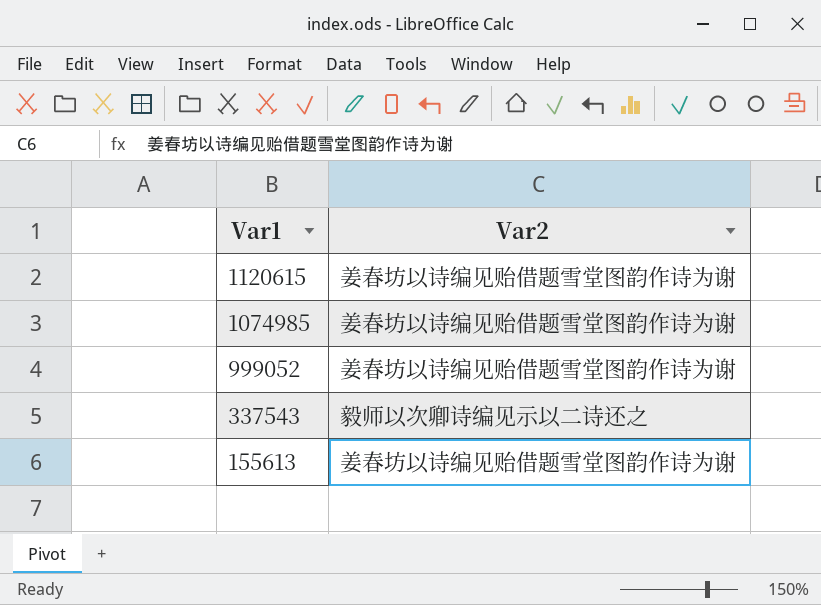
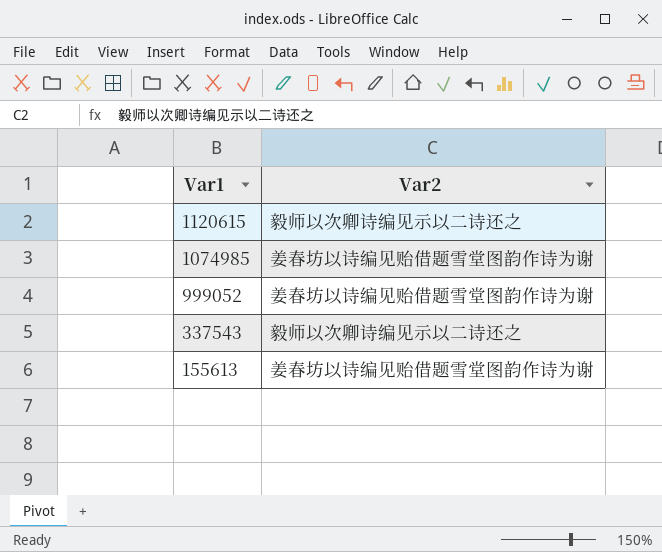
1120615 | Var2: 姜春坊以诗编见贻借题雪堂图韵作诗为谢 -> 毅师以次卿诗编见示以二诗还之

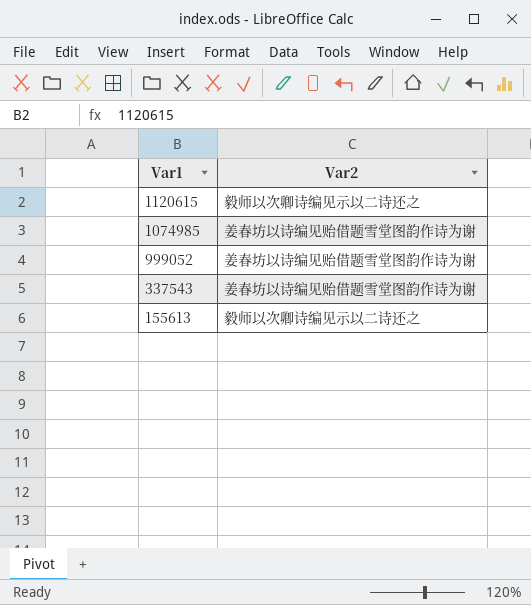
337543 | Var2: 毅师以次卿诗编见示以二诗还之 -> 姜春坊以诗编见贻借题雪堂图韵作诗为谢
155613 | Var2: 姜春坊以诗编见贻借题雪堂图韵作诗为谢 -> 毅师以次卿诗编见示以二诗还之

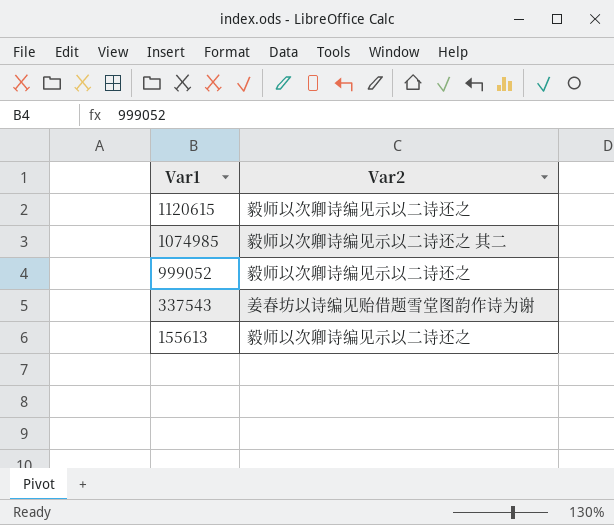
1074985 | Var2: 姜春坊以诗编见贻借题雪堂图韵作诗为谢 -> 毅师以次卿诗编见示以二诗还之 其二
999052 | Var2: 姜春坊以诗编见贻借题雪堂图韵作诗为谢 -> 毅师以次卿诗编见示以二诗还之

